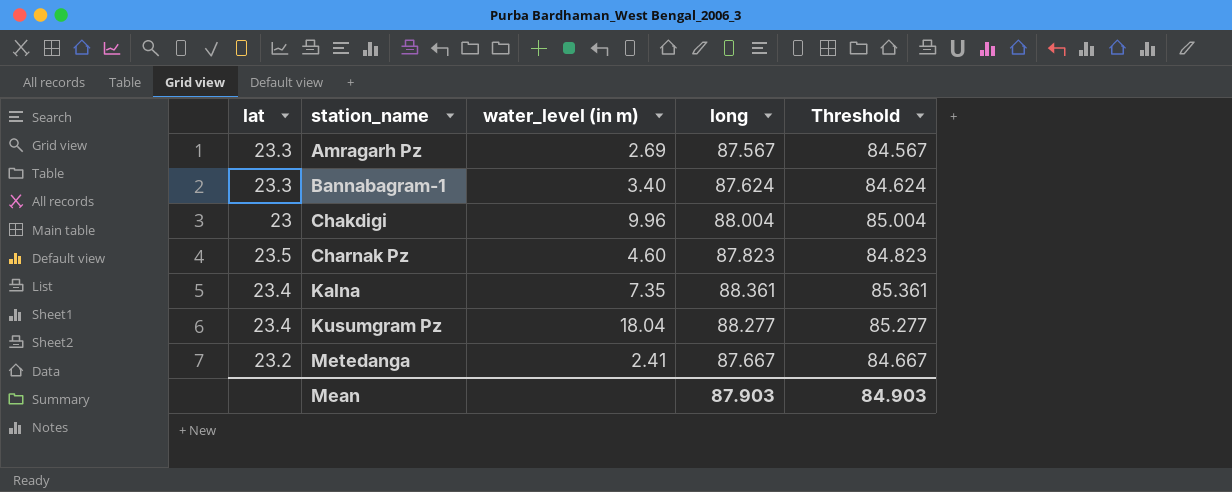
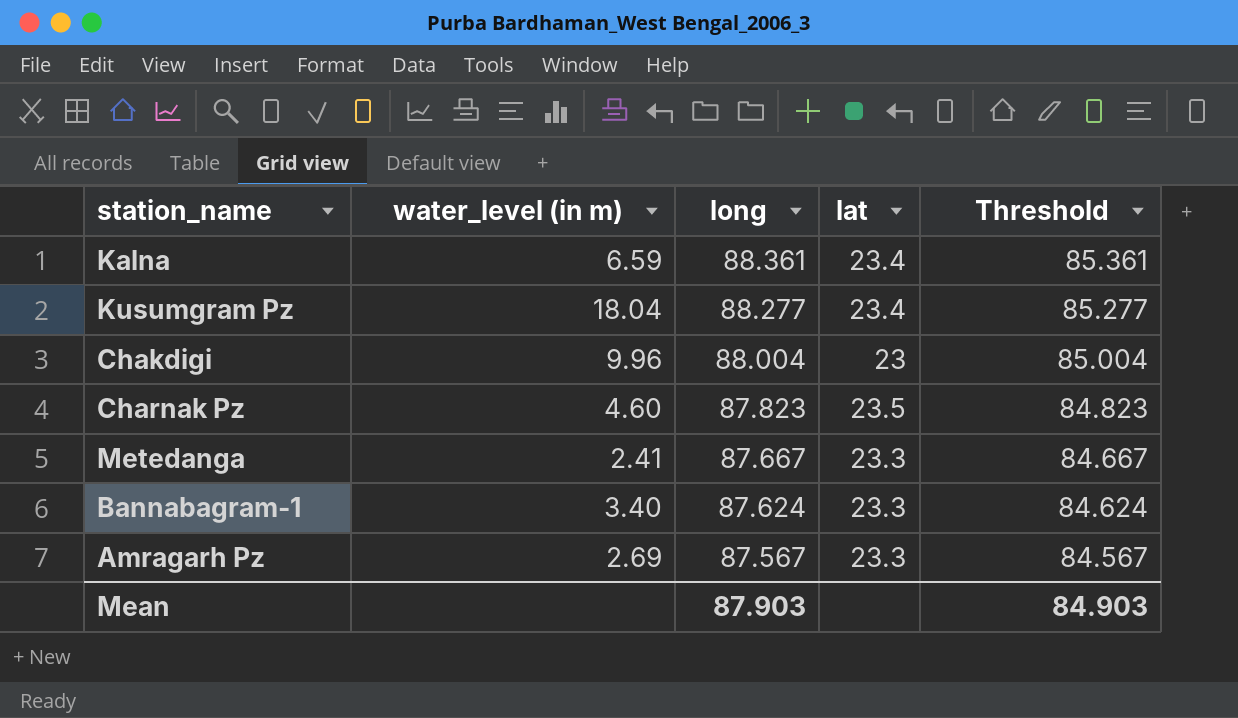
row order: station_name ascending -> long descending
column lat | position: 1 -> 4
Kalna | water_level (in m): 7.35 -> 6.59
Metedanga | lat: 23.2 -> 23.3

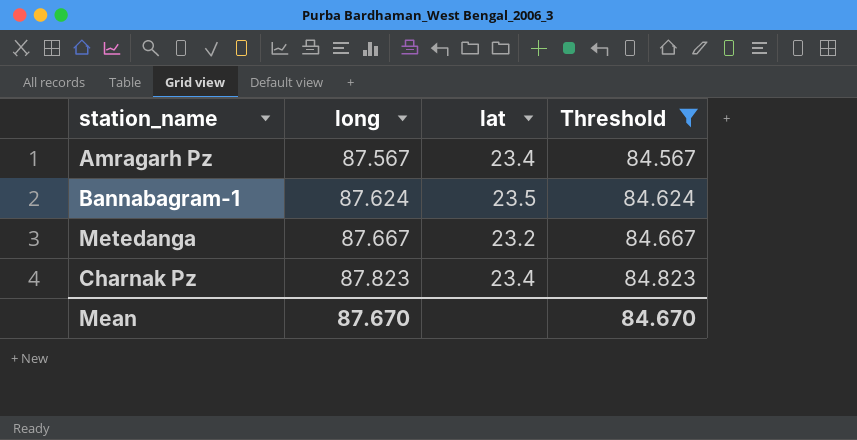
filter: none -> Threshold <= 84.823
row order: long descending -> long ascending
column water_level (in m) | position: 2 -> none
Amragarh Pz | lat: 23.3 -> 23.4
Bannabagram-1 | lat: 23.3 -> 23.5
Metedanga | lat: 23.3 -> 23.2
Charnak Pz | lat: 23.5 -> 23.4
Mean | long: 87.903 -> 87.670
Mean | Threshold: 84.903 -> 84.670

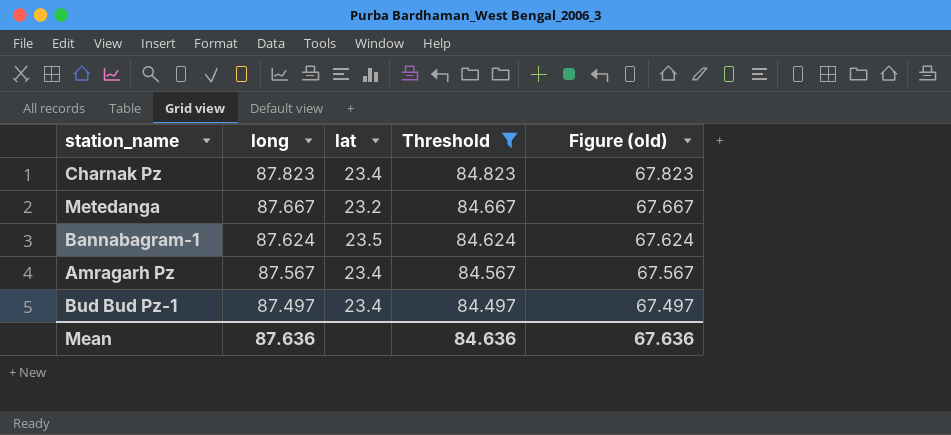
row order: long ascending -> long descending
column Figure (old) | formula: none -> [long] - 20
row Bud Bud Pz-1: none -> 87.497 | 23.4 | 84.497 | 67.497
Mean | long: 87.670 -> 87.636
Mean | Threshold: 84.670 -> 84.636

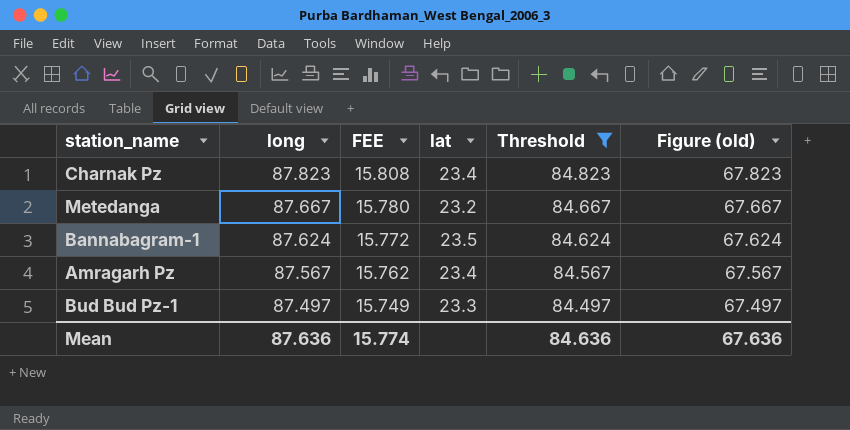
column FEE | formula: none -> [long] * 0.18
Bud Bud Pz-1 | lat: 23.4 -> 23.3

